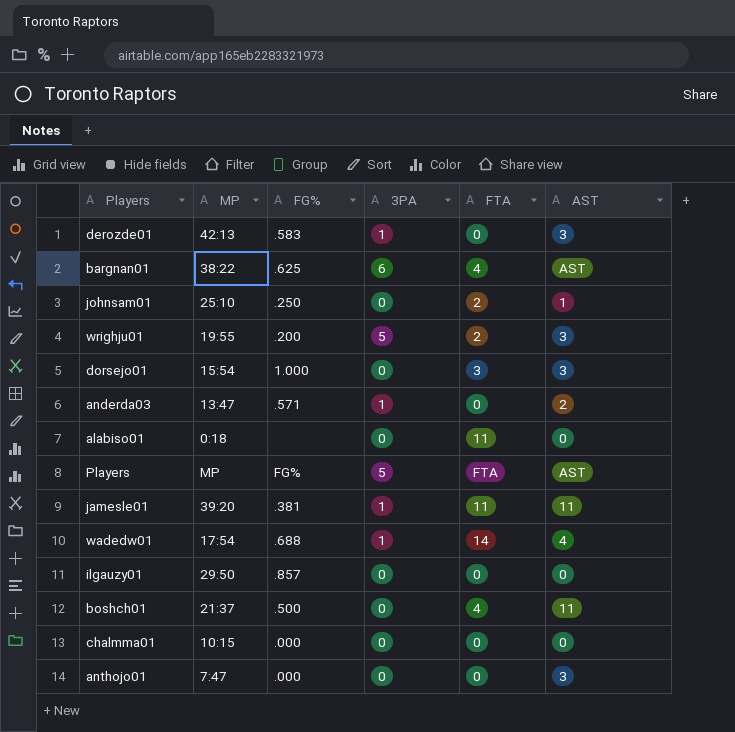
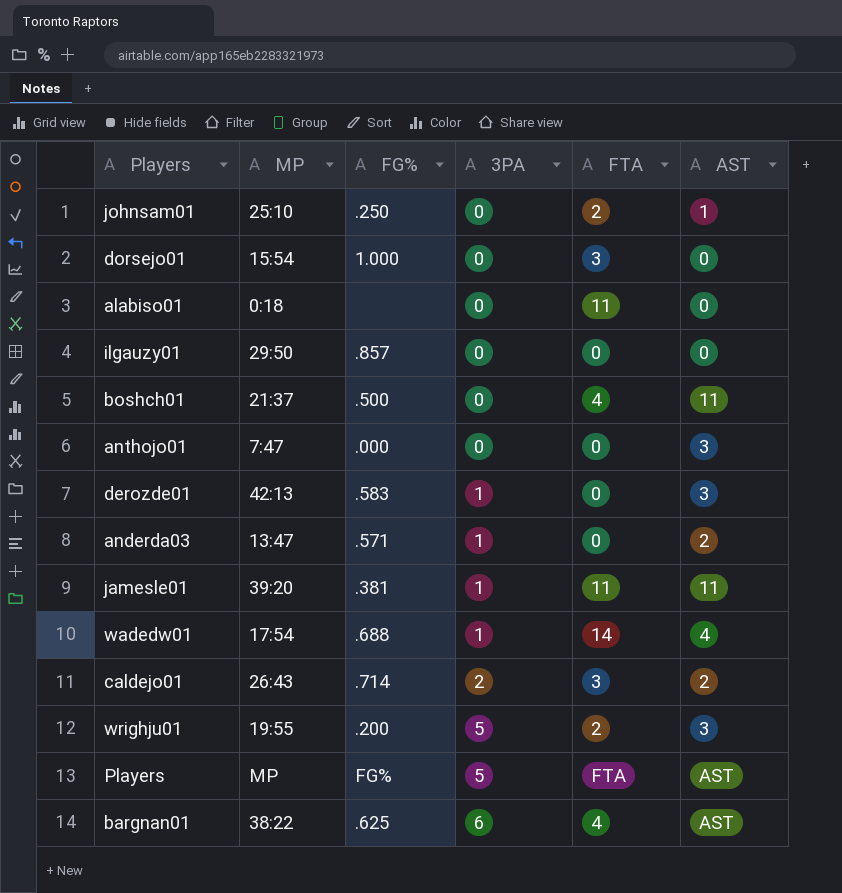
row order: none -> 3PA ascending
row chalmma01: 10:15 | .000 | 0 | 0 | 0 -> none
dorsejo01 | AST: 3 -> 0
row caldejo01: none -> 26:43 | .714 | 2 | 3 | 2

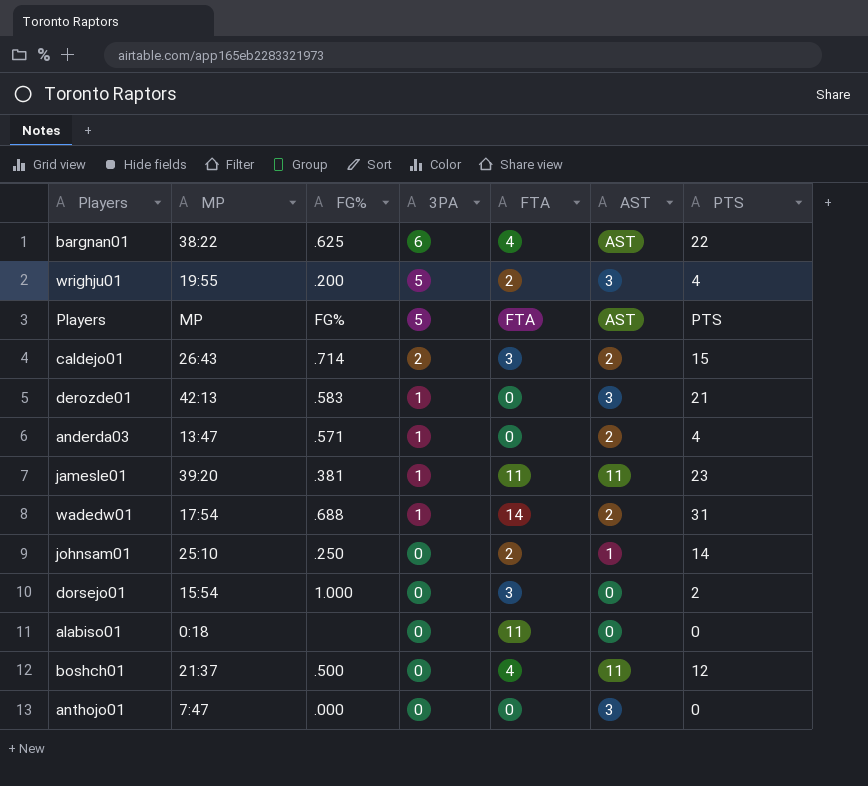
row order: 3PA ascending -> 3PA descending
column PTS | position: none -> 7
row ilgauzy01: 29:50 | .857 | 0 | 0 | 0 -> none
wadedw01 | AST: 4 -> 2

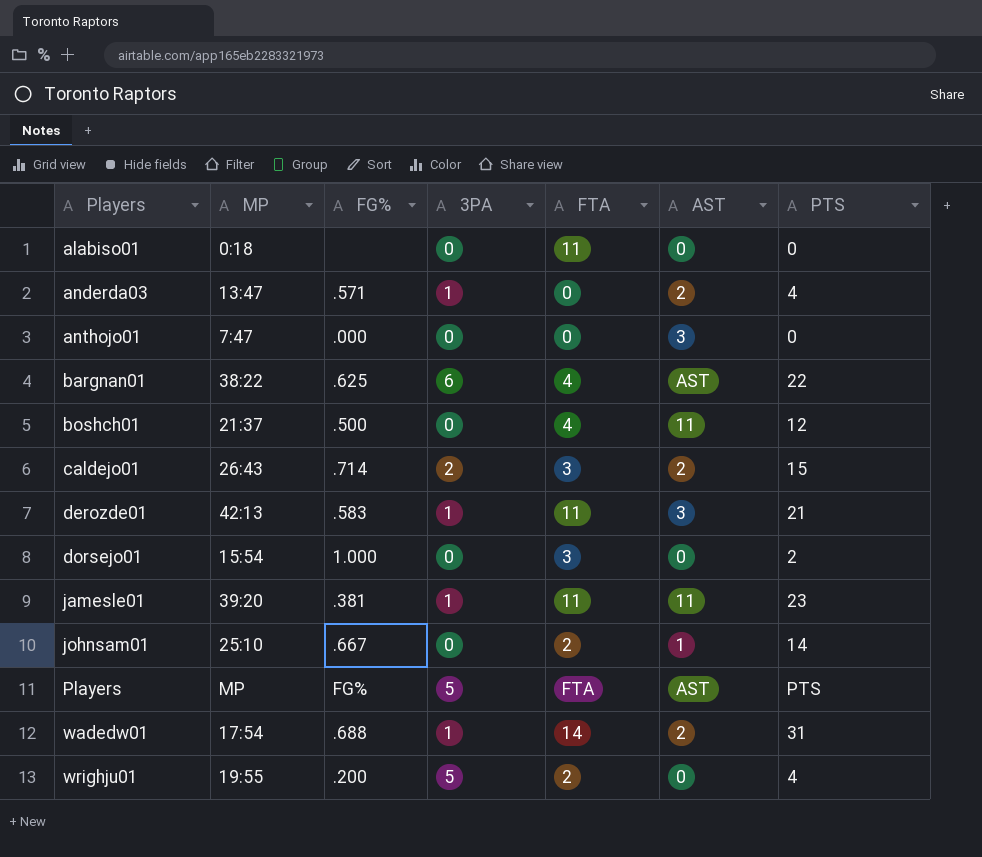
row order: 3PA descending -> Players ascending
derozde01 | FTA: 0 -> 11
johnsam01 | FG%: .250 -> .667
wrighju01 | AST: 3 -> 0

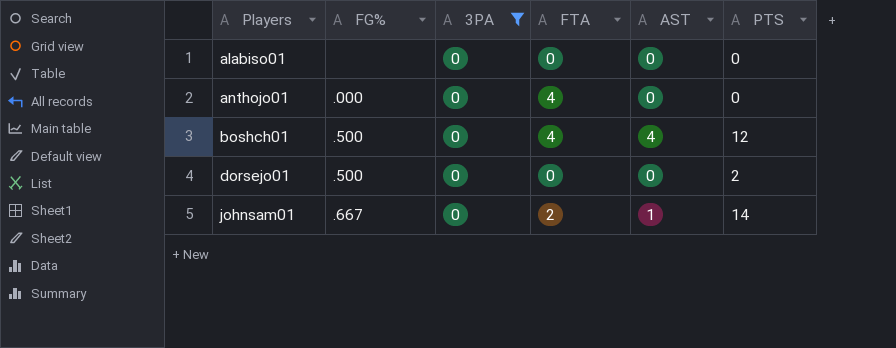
filter: none -> 3PA = 0
column MP | position: 2 -> none
alabiso01 | FTA: 11 -> 0
anthojo01 | FTA: 0 -> 4
anthojo01 | AST: 3 -> 0
boshch01 | AST: 11 -> 4
dorsejo01 | FG%: 1.000 -> .500
dorsejo01 | FTA: 3 -> 0

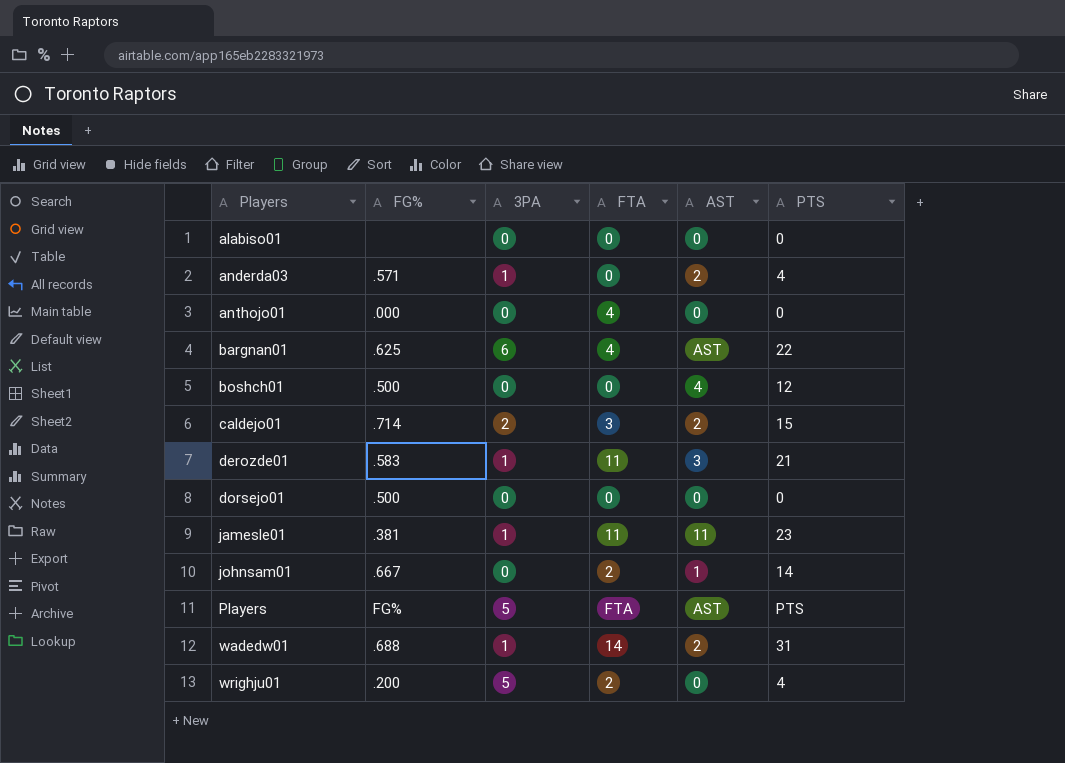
filter: 3PA = 0 -> none
boshch01 | FTA: 4 -> 0
dorsejo01 | PTS: 2 -> 0

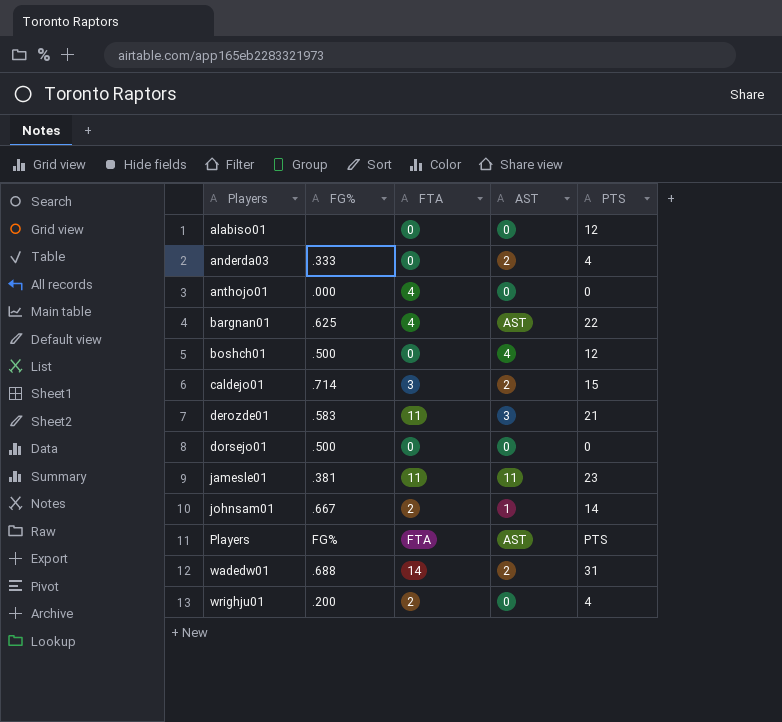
column 3PA | position: 3 -> none
alabiso01 | PTS: 0 -> 12
anderda03 | FG%: .571 -> .333

